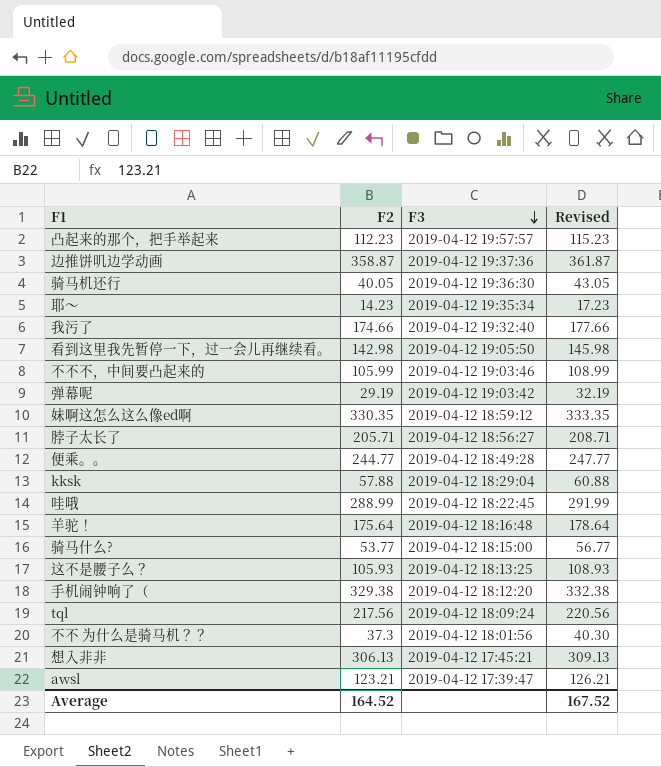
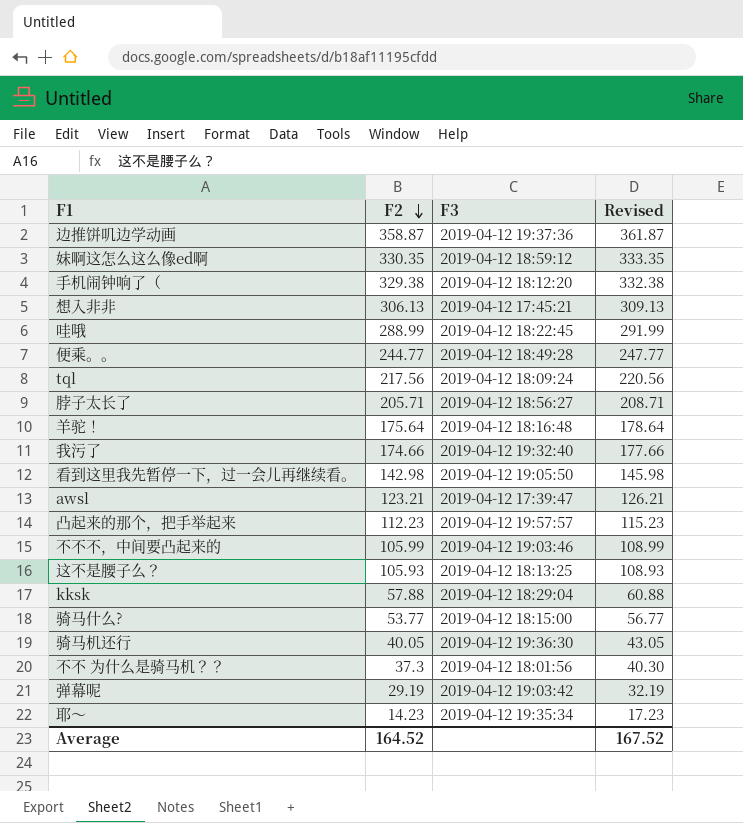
row order: F3 descending -> F2 descending

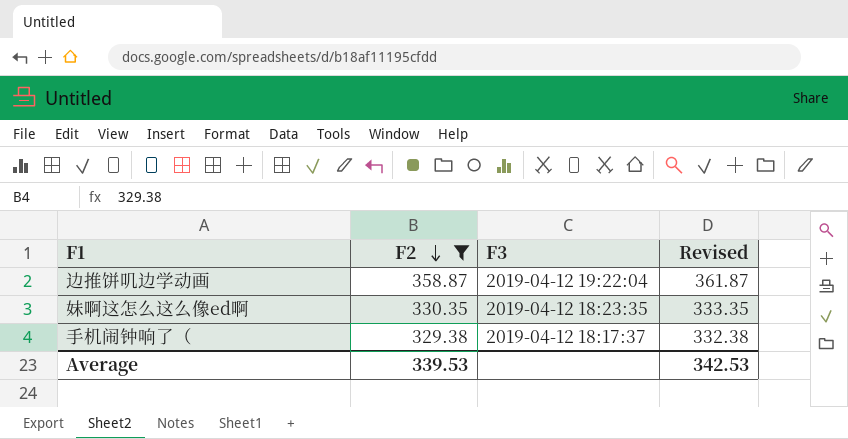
filter: none -> F2 >= 329.38
边推饼叽边学动画 | F3: 2019-04-12 19:37:36 -> 2019-04-12 19:22:04
妹啊这怎么这么像ed啊 | F3: 2019-04-12 18:59:12 -> 2019-04-12 18:23:35
手机闹钟响了（ | F3: 2019-04-12 18:12:20 -> 2019-04-12 18:17:37
Average | F2: 164.52 -> 339.53
Average | Revised: 167.52 -> 342.53

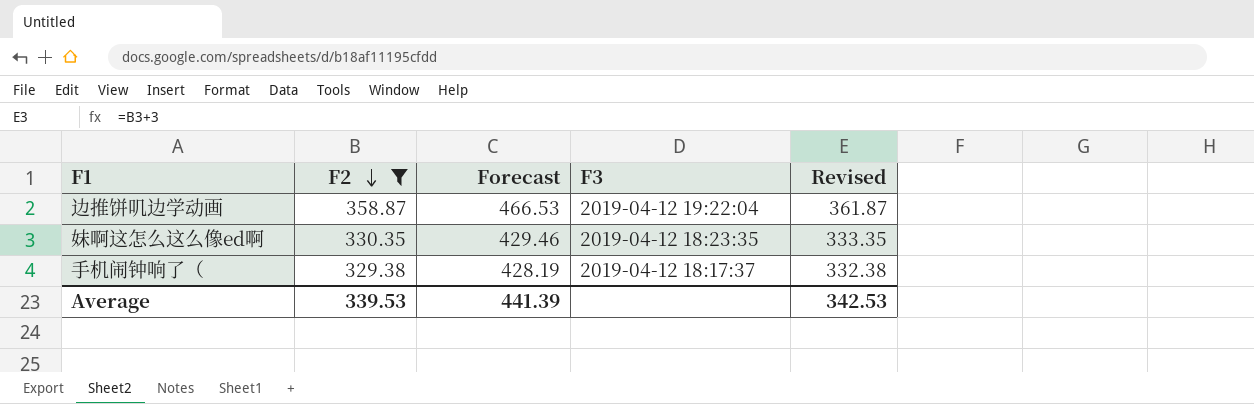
column Forecast | formula: none -> [F2] * 1.3

